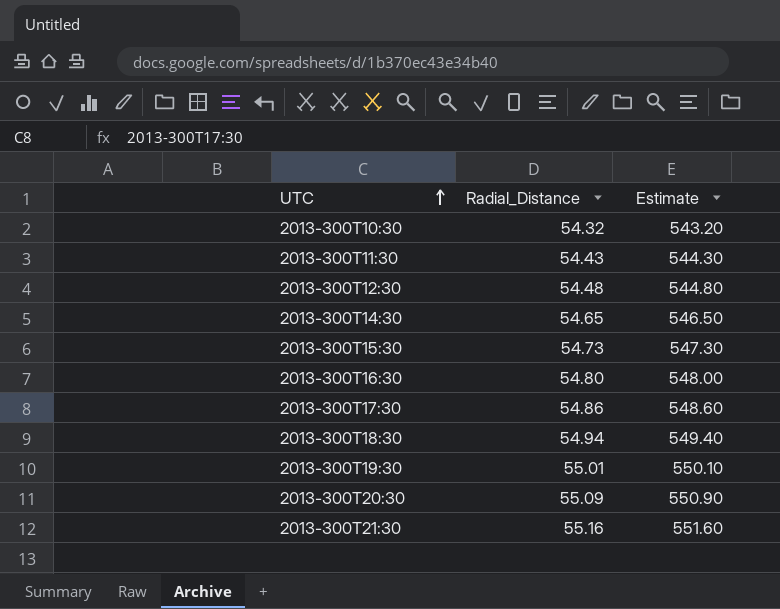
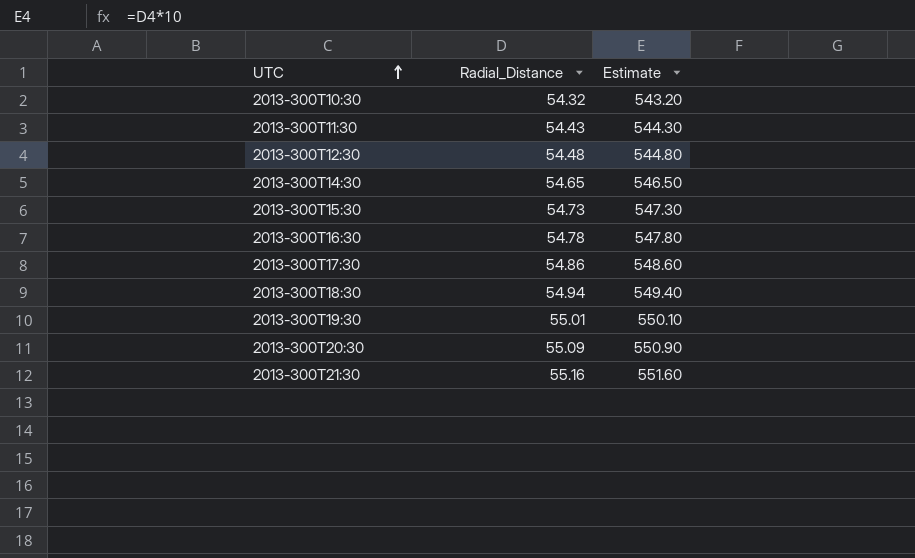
2013-300T16:30 | Radial_Distance: 54.80 -> 54.78
2013-300T16:30 | Estimate: 548.00 -> 547.80

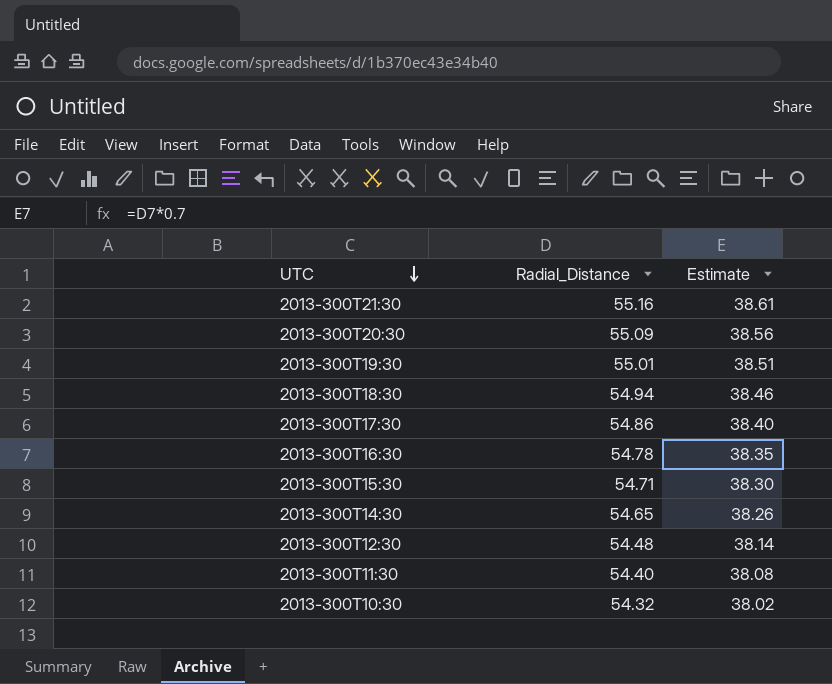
row order: UTC ascending -> UTC descending
column Estimate | formula: [Radial_Distance] * 10 -> [Radial_Distance] * 0.7
2013-300T15:30 | Radial_Distance: 54.73 -> 54.71
2013-300T11:30 | Radial_Distance: 54.43 -> 54.40

